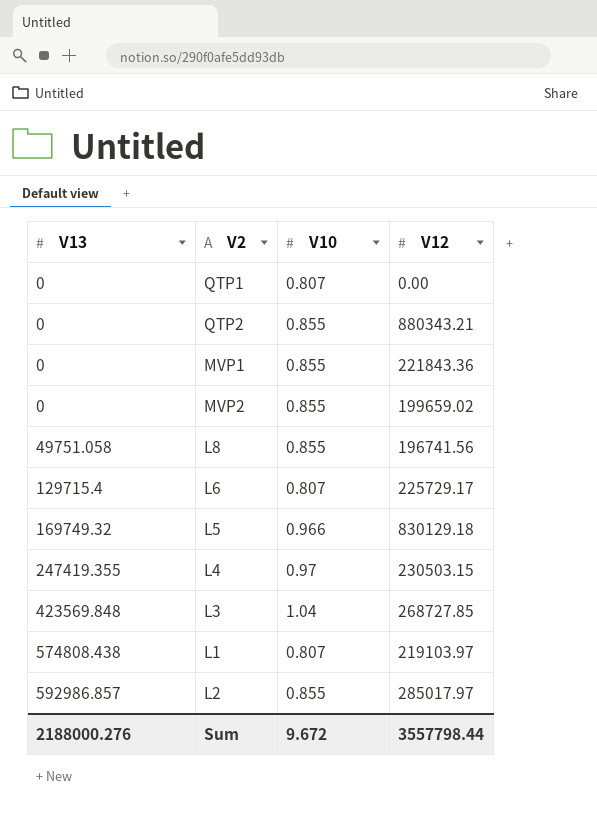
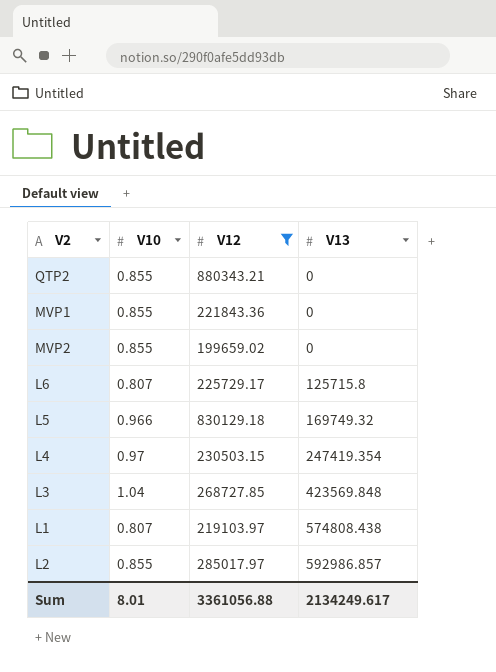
filter: none -> V12 >= 199659.02
column V13 | position: 1 -> 4
L6 | V13: 129715.4 -> 125715.8
L4 | V13: 247419.355 -> 247419.354
Sum | V10: 9.672 -> 8.01
Sum | V12: 3557798.44 -> 3361056.88
Sum | V13: 2188000.276 -> 2134249.617

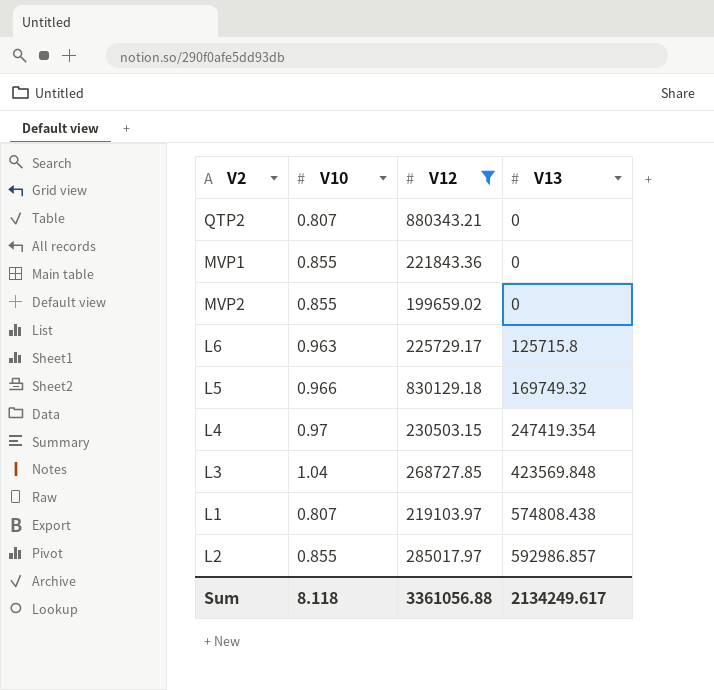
QTP2 | V10: 0.855 -> 0.807
L6 | V10: 0.807 -> 0.963
Sum | V10: 8.01 -> 8.118

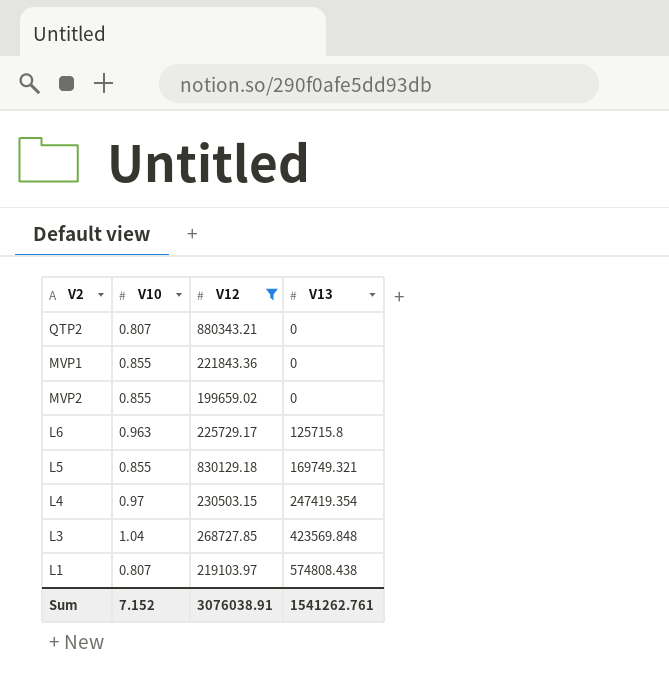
row L2: 0.855 | 285017.97 | 592986.857 -> none
L5 | V10: 0.966 -> 0.855
L5 | V13: 169749.32 -> 169749.321
Sum | V10: 8.118 -> 7.152
Sum | V12: 3361056.88 -> 3076038.91
Sum | V13: 2134249.617 -> 1541262.761

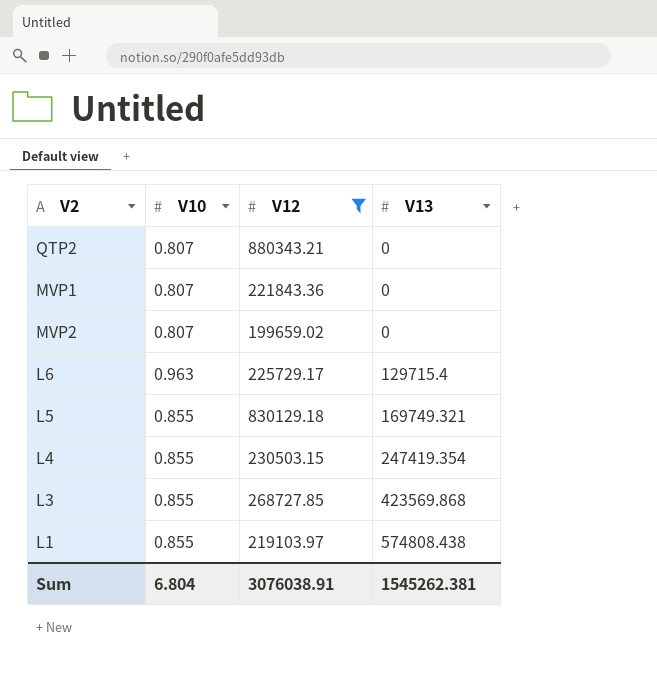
MVP1 | V10: 0.855 -> 0.807
MVP2 | V10: 0.855 -> 0.807
L6 | V13: 125715.8 -> 129715.4
L4 | V10: 0.97 -> 0.855
L3 | V10: 1.04 -> 0.855
L3 | V13: 423569.848 -> 423569.868
L1 | V10: 0.807 -> 0.855
Sum | V10: 7.152 -> 6.804
Sum | V13: 1541262.761 -> 1545262.381

